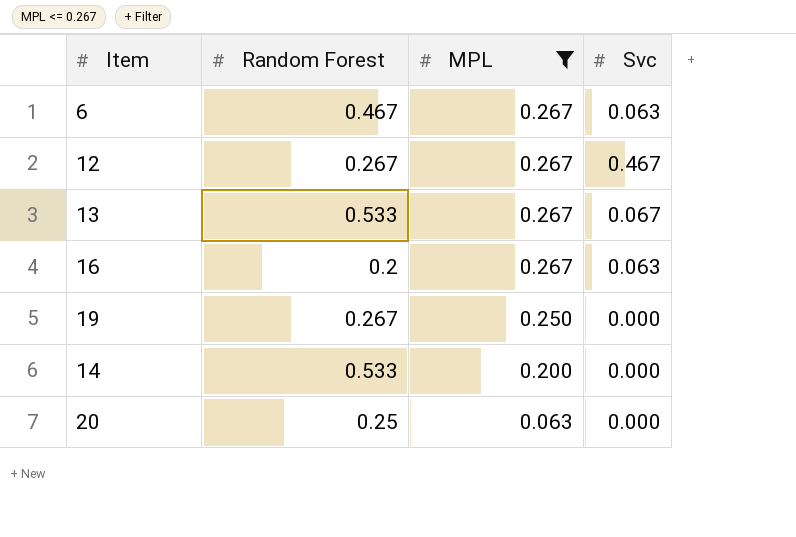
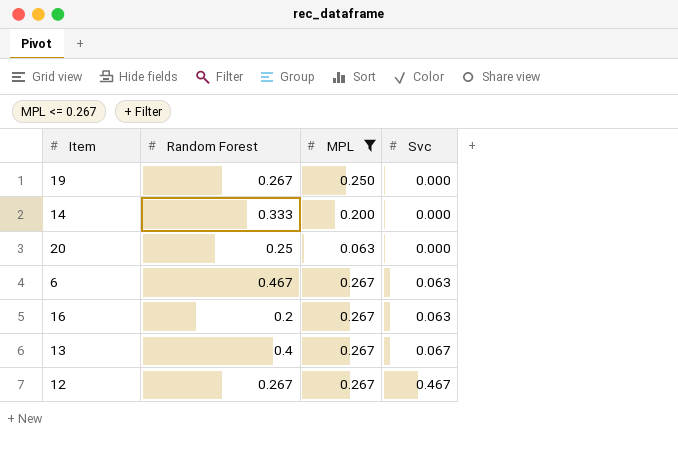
row order: MPL descending -> Svc ascending
14 | Random Forest: 0.533 -> 0.333
13 | Random Forest: 0.533 -> 0.4

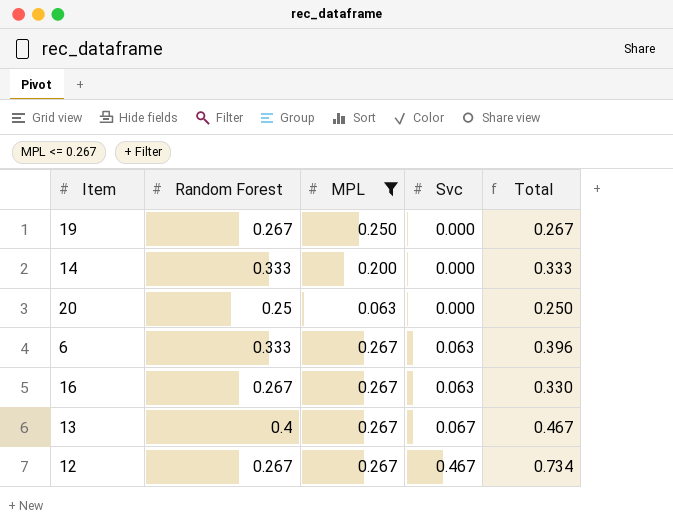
column Total | formula: none -> [Random Forest] + [Svc]
6 | Random Forest: 0.467 -> 0.333
16 | Random Forest: 0.2 -> 0.267

